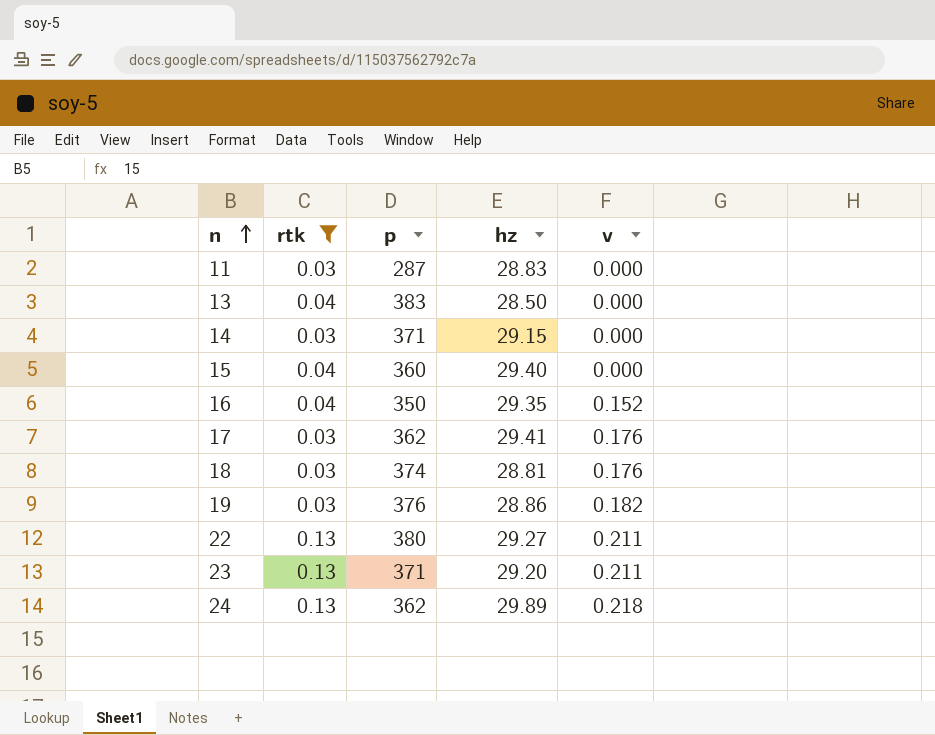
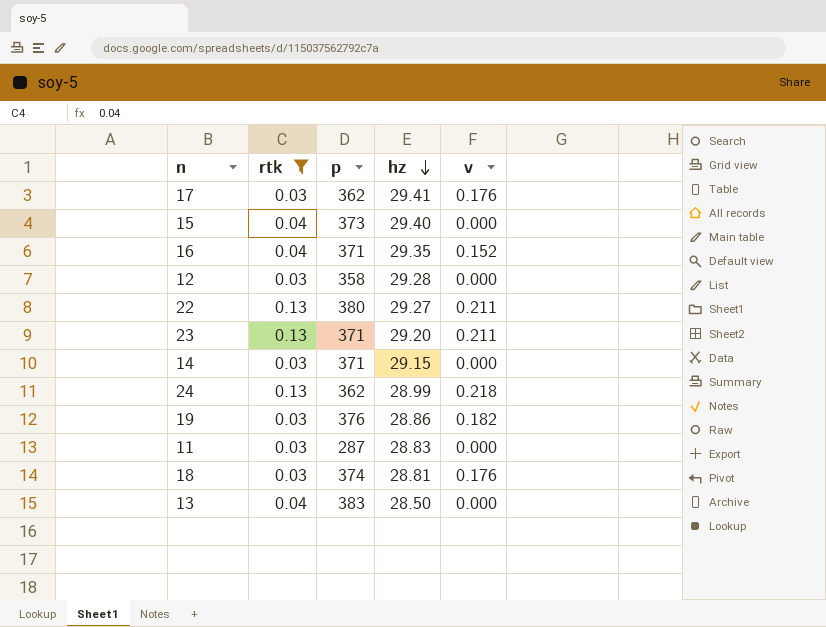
row order: n ascending -> hz descending
15 | p: 360 -> 373
16 | p: 350 -> 371
row 12: none -> 0.03 | 358 | 29.28 | 0.000
24 | hz: 29.89 -> 28.99

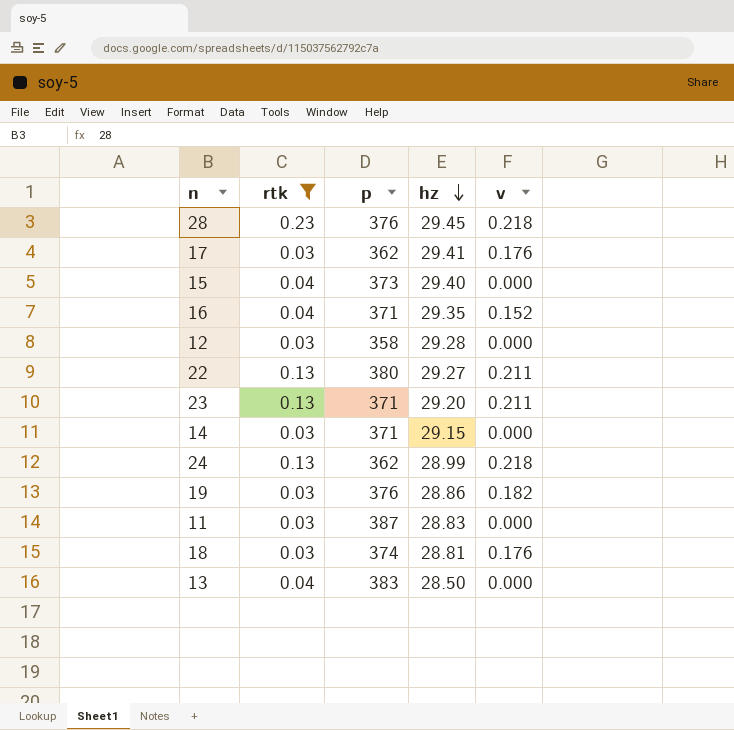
row 28: none -> 0.23 | 376 | 29.45 | 0.218
11 | p: 287 -> 387

